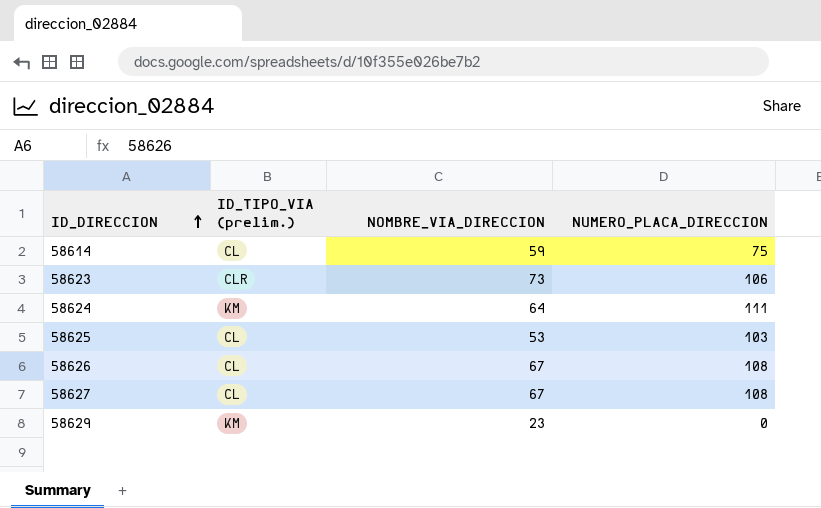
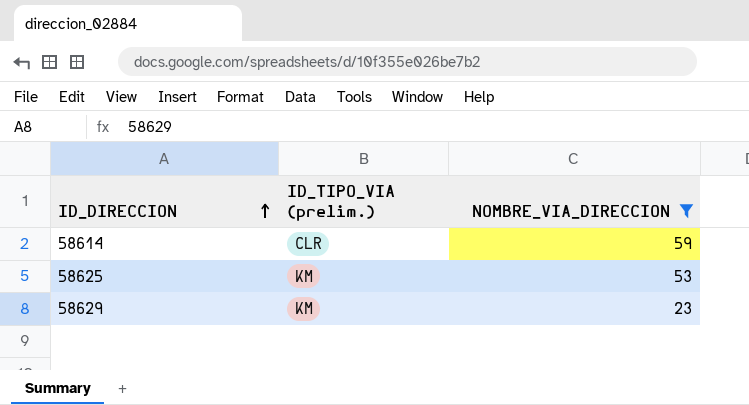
filter: none -> NOMBRE_VIA_DIRECCION <= 59
column NUMERO_PLACA_DIRECCION | position: 4 -> none
58614 | ID_TIPO_VIA (prelim.): CL -> CLR
58625 | ID_TIPO_VIA (prelim.): CL -> KM

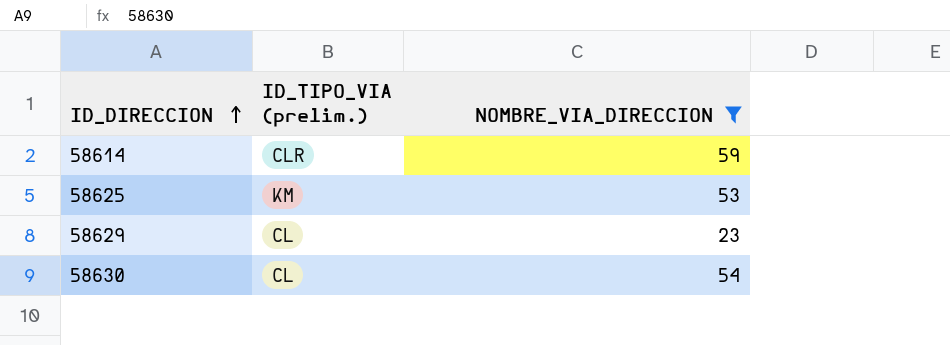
58629 | ID_TIPO_VIA (prelim.): KM -> CL
row 58630: none -> CL | 54

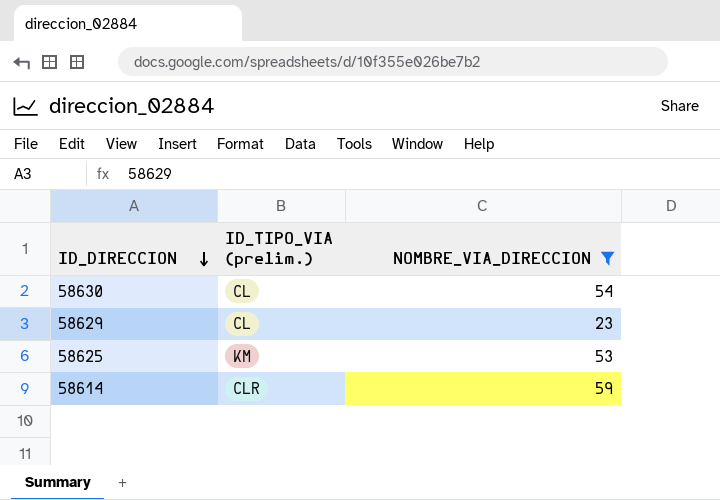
row order: ID_DIRECCION ascending -> ID_DIRECCION descending

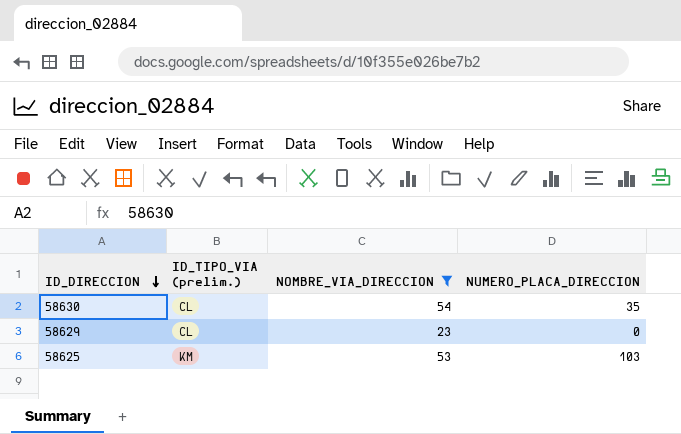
column NUMERO_PLACA_DIRECCION | position: none -> 4
row 58614: CLR | 59 -> none

